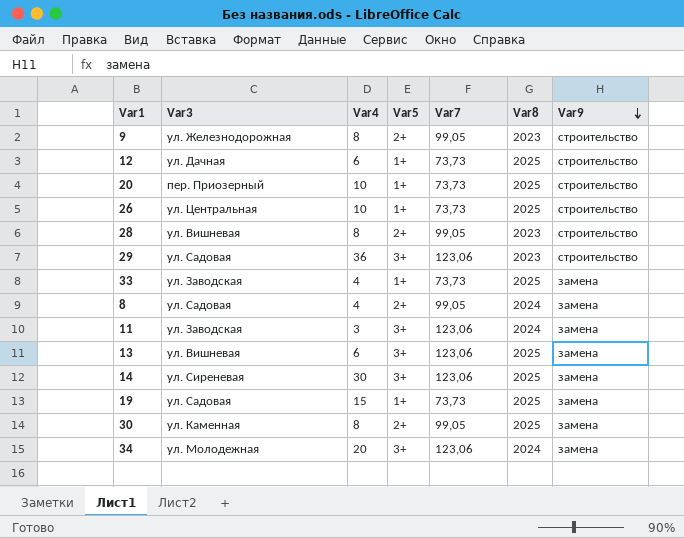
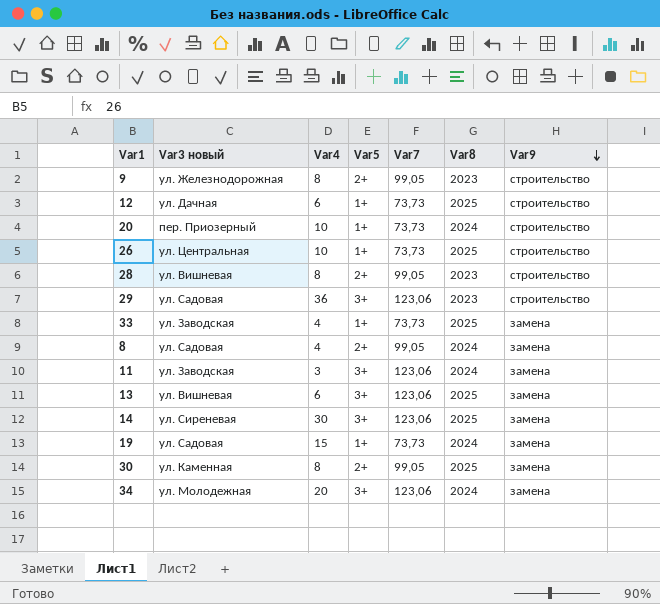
column name: Var3 -> Var3 новый
20 | Var8: 2025 -> 2024
19 | Var8: 2025 -> 2024

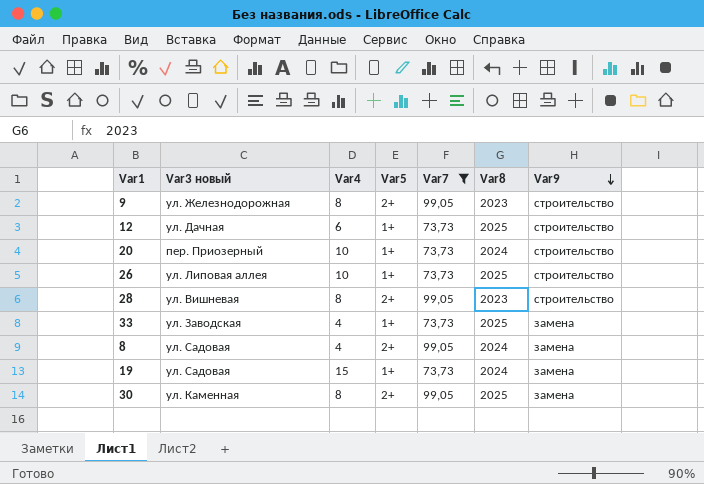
filter: none -> Var7 != 123,06
26 | Var3 новый: ул. Центральная -> ул. Липовая аллея

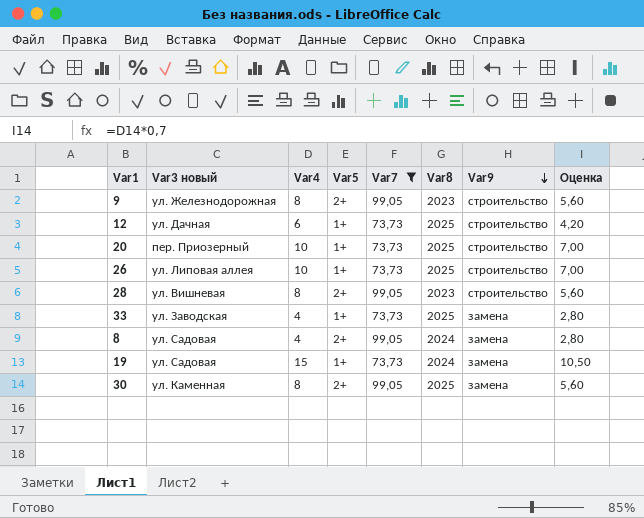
column Оценка | formula: none -> [Var4] * 0,7
20 | Var8: 2024 -> 2025

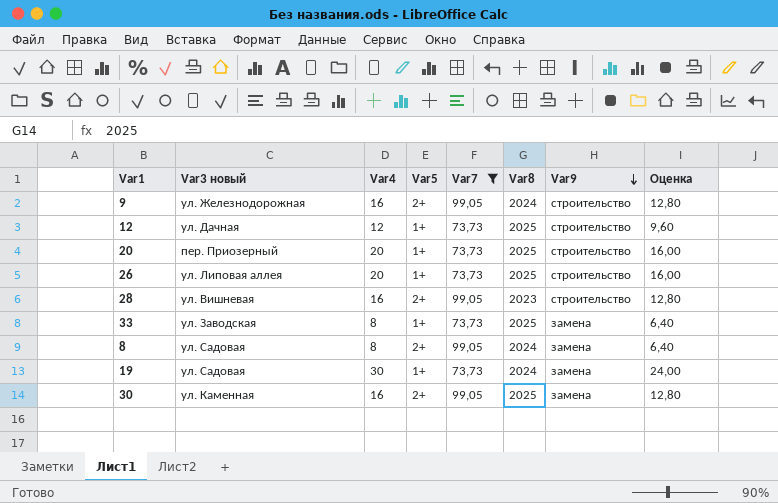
column Оценка | formula: [Var4] * 0,7 -> [Var4] * 0,8
9 | Var4: 8 -> 16
9 | Var8: 2023 -> 2024
12 | Var4: 6 -> 12
20 | Var4: 10 -> 20
26 | Var4: 10 -> 20
28 | Var4: 8 -> 16
33 | Var4: 4 -> 8
8 | Var4: 4 -> 8
19 | Var4: 15 -> 30
30 | Var4: 8 -> 16

